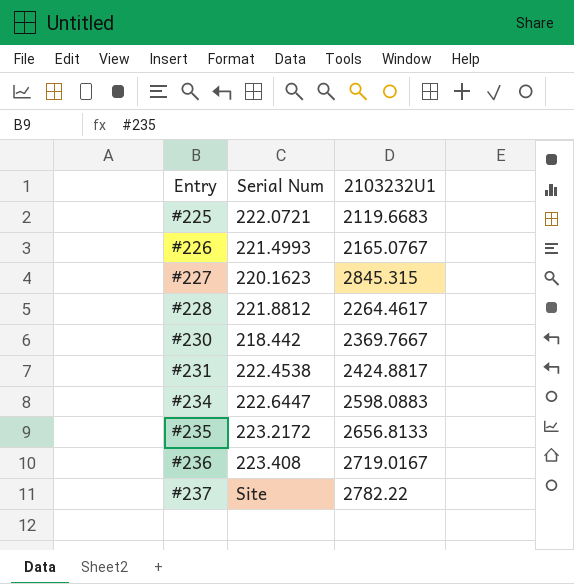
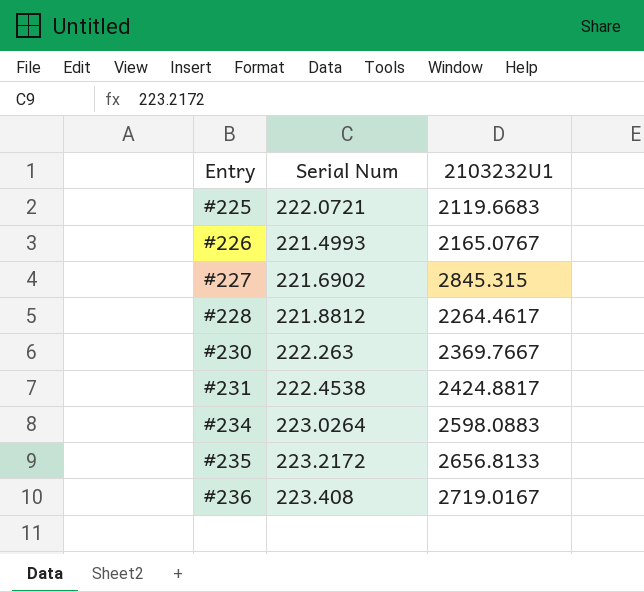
row #237: Site | 2782.22 -> none
#227 | Serial Num: 220.1623 -> 221.6902
#230 | Serial Num: 218.442 -> 222.263
#234 | Serial Num: 222.6447 -> 223.0264

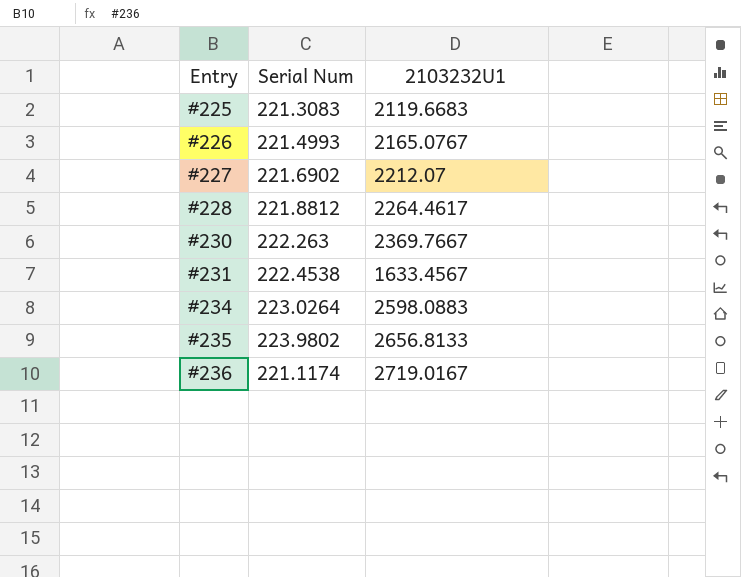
#225 | Serial Num: 222.0721 -> 221.3083
#227 | 2103232U1: 2845.315 -> 2212.07
#231 | 2103232U1: 2424.8817 -> 1633.4567
#235 | Serial Num: 223.2172 -> 223.9802
#236 | Serial Num: 223.408 -> 221.1174

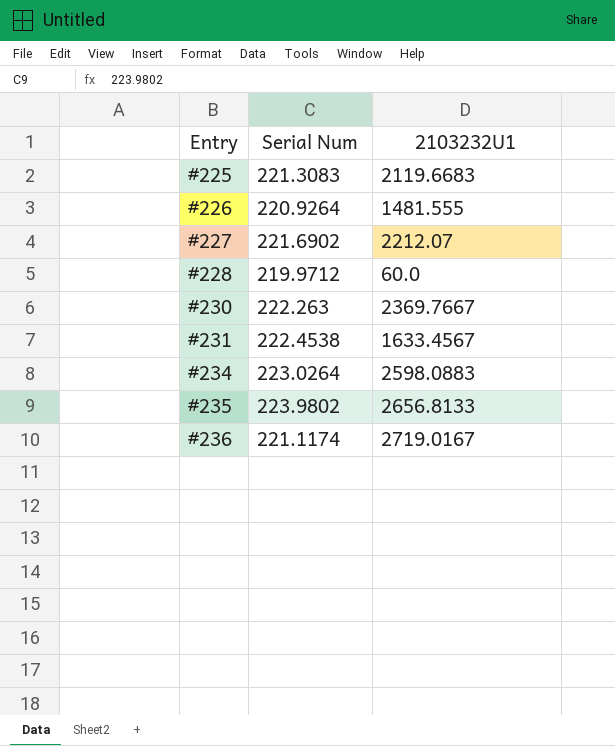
#226 | Serial Num: 221.4993 -> 220.9264
#226 | 2103232U1: 2165.0767 -> 1481.555
#228 | Serial Num: 221.8812 -> 219.9712
#228 | 2103232U1: 2264.4617 -> 60.0

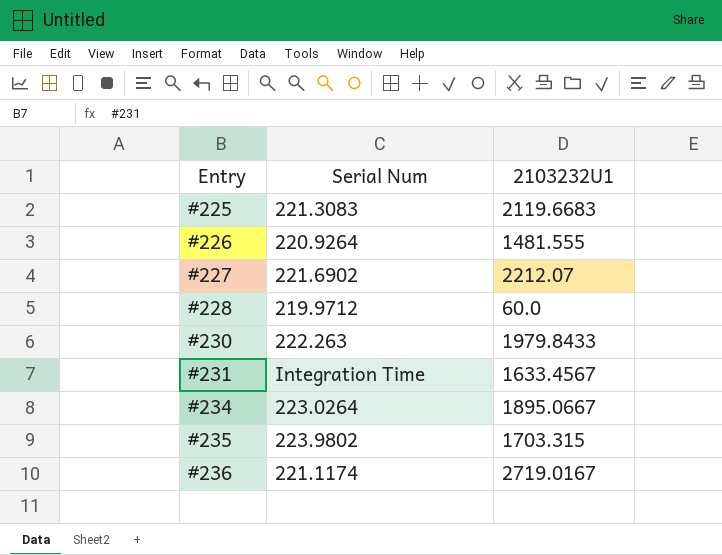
#230 | 2103232U1: 2369.7667 -> 1979.8433
#231 | Serial Num: 222.4538 -> Integration Time
#234 | 2103232U1: 2598.0883 -> 1895.0667
#235 | 2103232U1: 2656.8133 -> 1703.315

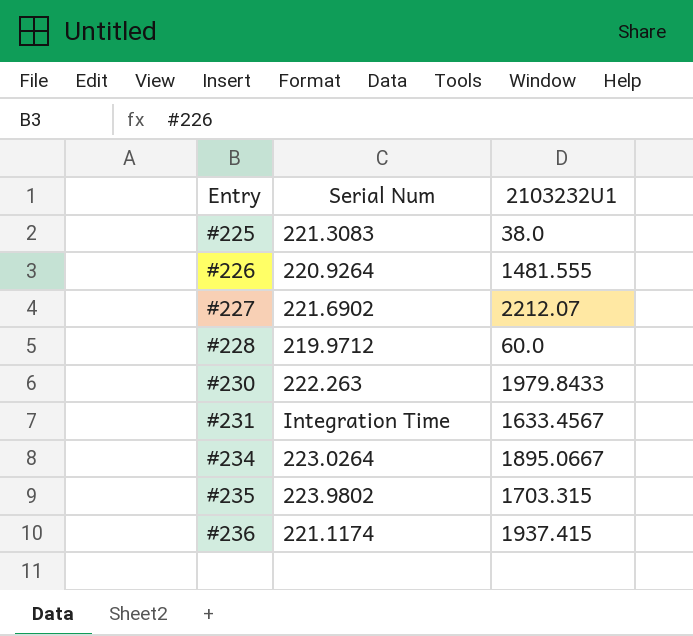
#225 | 2103232U1: 2119.6683 -> 38.0
#236 | 2103232U1: 2719.0167 -> 1937.415

